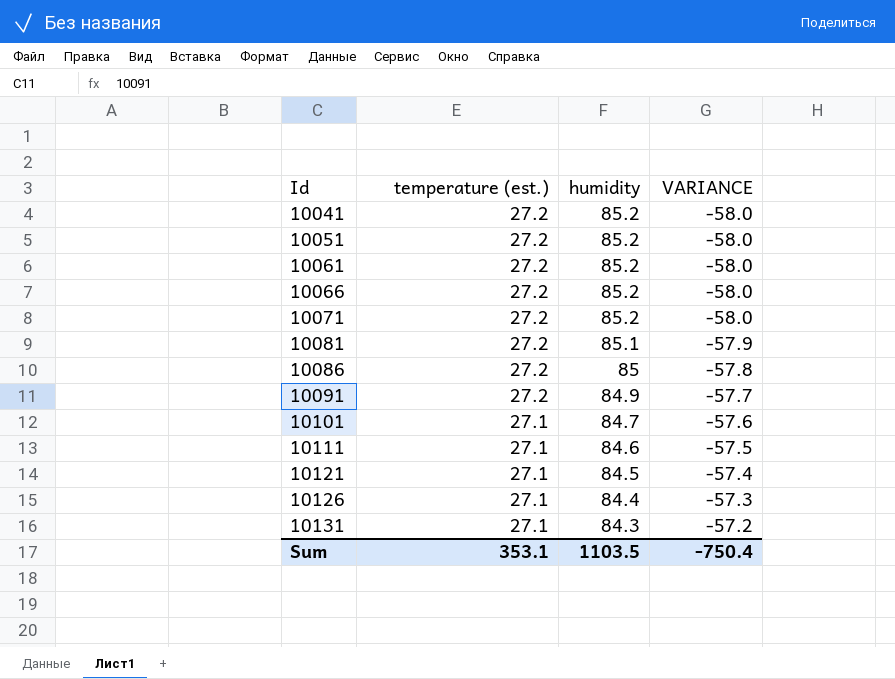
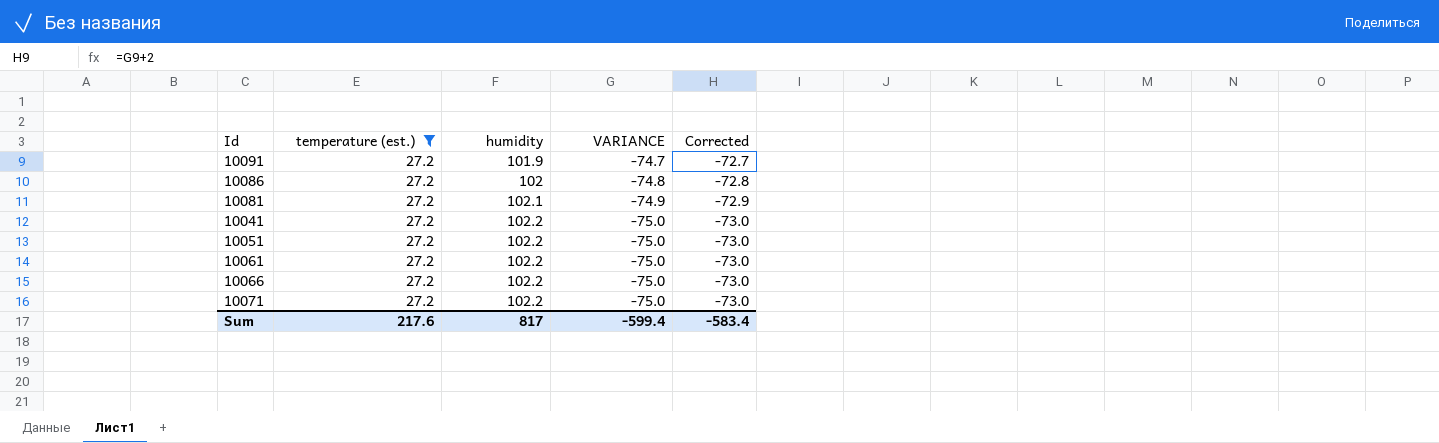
filter: none -> temperature (est.) = 27.2
row order: Id ascending -> humidity ascending
column Corrected | formula: none -> [VARIANCE] + 2
10091 | humidity: 84.9 -> 101.9
10091 | VARIANCE: -57.7 -> -74.7
10086 | humidity: 85 -> 102
10086 | VARIANCE: -57.8 -> -74.8
10081 | humidity: 85.1 -> 102.1
10081 | VARIANCE: -57.9 -> -74.9
10041 | humidity: 85.2 -> 102.2
10041 | VARIANCE: -58.0 -> -75.0
10051 | humidity: 85.2 -> 102.2
10051 | VARIANCE: -58.0 -> -75.0
10061 | humidity: 85.2 -> 102.2
10061 | VARIANCE: -58.0 -> -75.0
10066 | humidity: 85.2 -> 102.2
10066 | VARIANCE: -58.0 -> -75.0
10071 | humidity: 85.2 -> 102.2
10071 | VARIANCE: -58.0 -> -75.0
Sum | temperature (est.): 353.1 -> 217.6
Sum | humidity: 1103.5 -> 817
Sum | VARIANCE: -750.4 -> -599.4

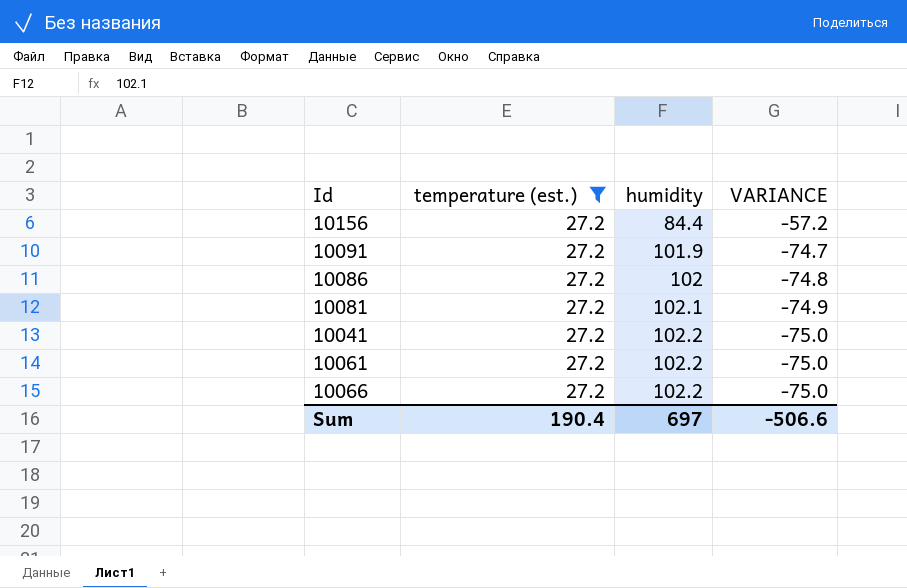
column Corrected | formula: [VARIANCE] + 2 -> none
row 10051: 27.2 | 102.2 | -75.0 | -73.0 -> none
row 10071: 27.2 | 102.2 | -75.0 | -73.0 -> none
row 10156: none -> 27.2 | 84.4 | -57.2
Sum | temperature (est.): 217.6 -> 190.4
Sum | humidity: 817 -> 697
Sum | VARIANCE: -599.4 -> -506.6

